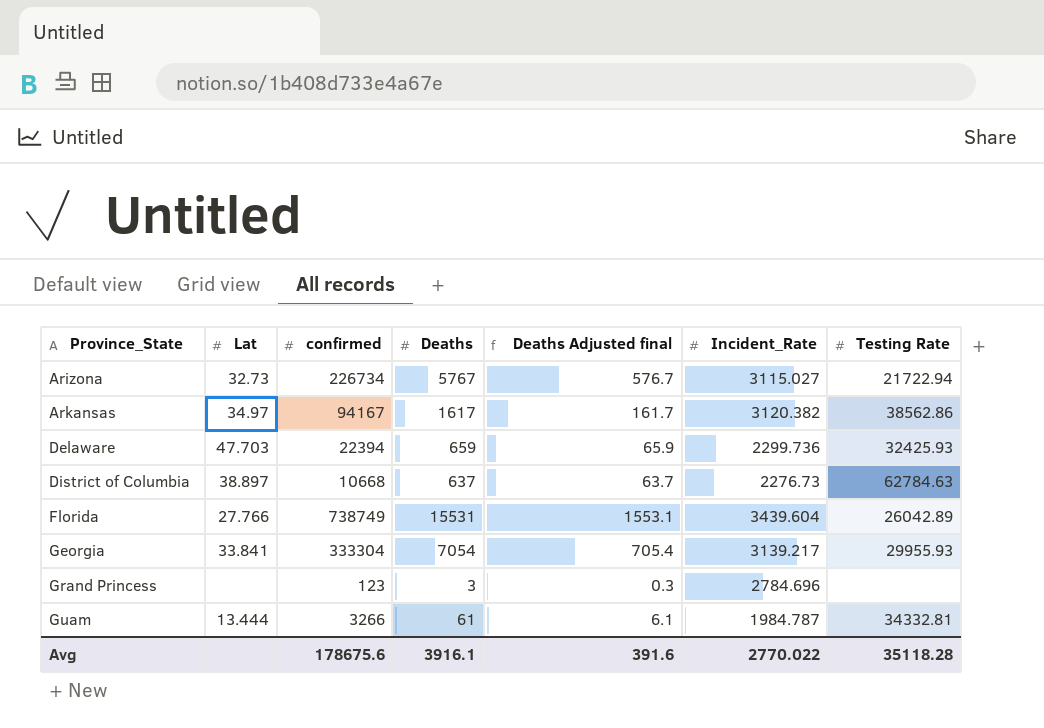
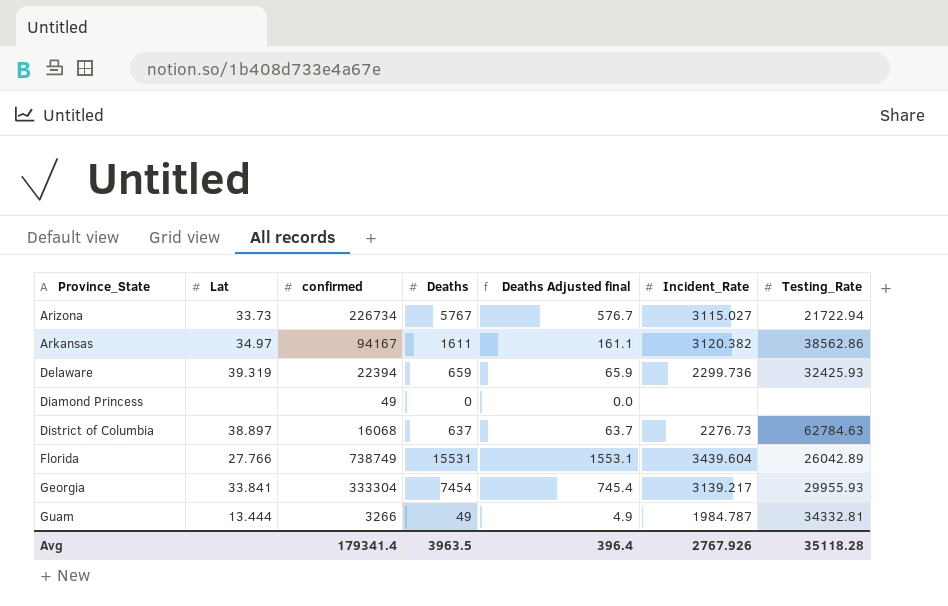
column name: Testing Rate -> Testing_Rate
row Grand Princess: none | 123 | 3 | 0.3 | 2784.696 | none -> none
Arizona | Lat: 32.73 -> 33.73
Arkansas | Deaths: 1617 -> 1611
Arkansas | Deaths Adjusted final: 161.7 -> 161.1
Delaware | Lat: 47.703 -> 39.319
row Diamond Princess: none -> none | 49 | 0 | 0.0 | none | none
District of Columbia | confirmed: 10668 -> 16068
Georgia | Deaths: 7054 -> 7454
Georgia | Deaths Adjusted final: 705.4 -> 745.4
Guam | Deaths: 61 -> 49
Guam | Deaths Adjusted final: 6.1 -> 4.9
Avg | confirmed: 178675.6 -> 179341.4
Avg | Deaths: 3916.1 -> 3963.5
Avg | Deaths Adjusted final: 391.6 -> 396.4
Avg | Incident_Rate: 2770.022 -> 2767.926

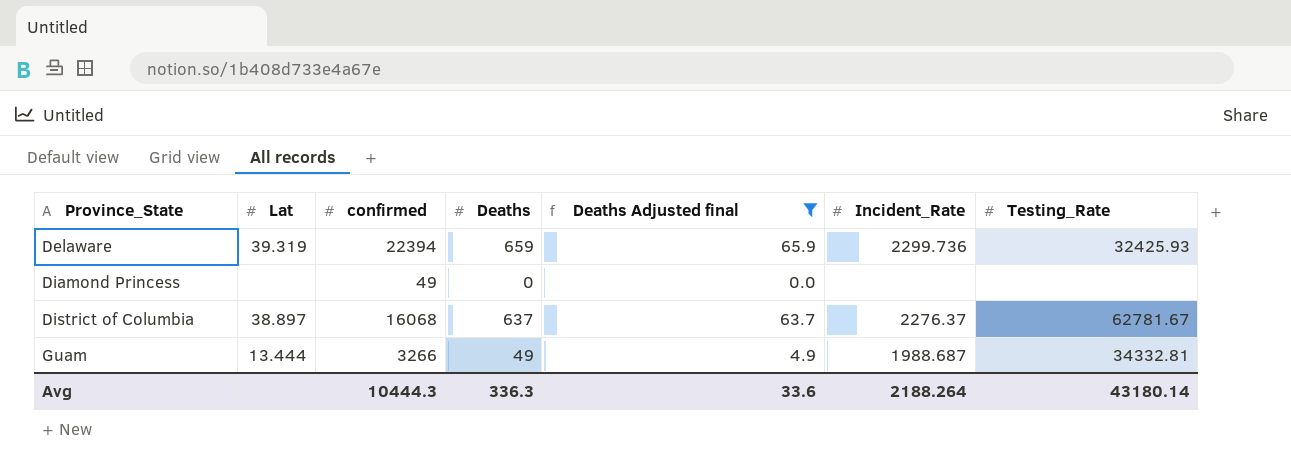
filter: none -> Deaths Adjusted final <= 65.9
District of Columbia | Incident_Rate: 2276.73 -> 2276.37
District of Columbia | Testing_Rate: 62784.63 -> 62781.67
Guam | Incident_Rate: 1984.787 -> 1988.687
Avg | confirmed: 179341.4 -> 10444.3
Avg | Deaths: 3963.5 -> 336.3
Avg | Deaths Adjusted final: 396.4 -> 33.6
Avg | Incident_Rate: 2767.926 -> 2188.264
Avg | Testing_Rate: 35118.28 -> 43180.14

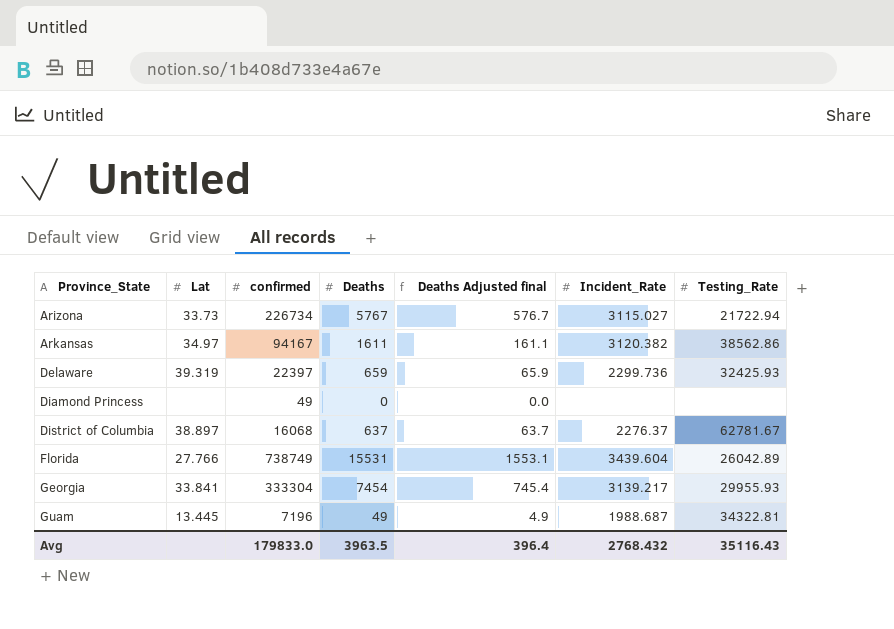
filter: Deaths Adjusted final <= 65.9 -> none
Delaware | confirmed: 22394 -> 22397
Guam | Lat: 13.444 -> 13.445
Guam | confirmed: 3266 -> 7196
Guam | Testing_Rate: 34332.81 -> 34322.81
Avg | confirmed: 10444.3 -> 179833.0
Avg | Deaths: 336.3 -> 3963.5
Avg | Deaths Adjusted final: 33.6 -> 396.4
Avg | Incident_Rate: 2188.264 -> 2768.432
Avg | Testing_Rate: 43180.14 -> 35116.43

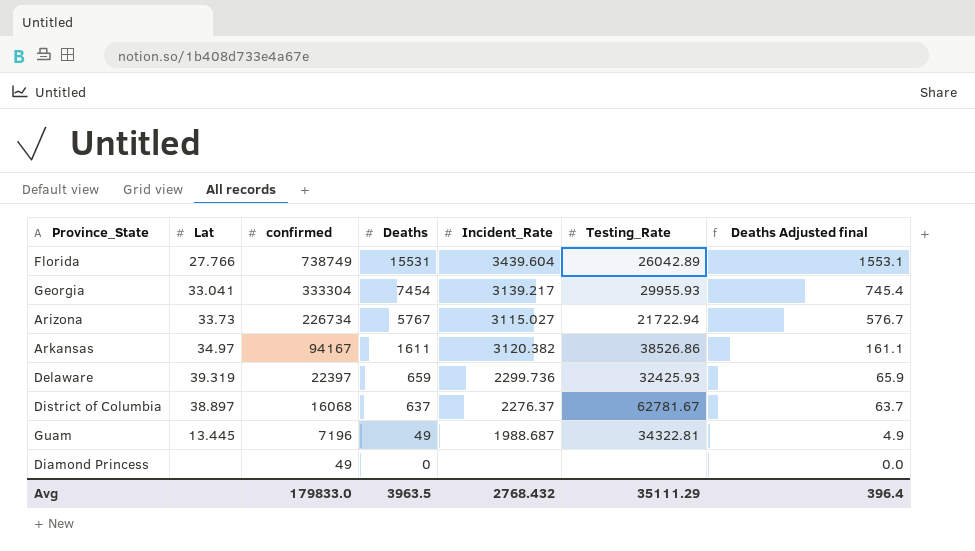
row order: Province_State ascending -> confirmed descending
column Deaths Adjusted final | position: 5 -> 7
Georgia | Lat: 33.841 -> 33.041
Arkansas | Testing_Rate: 38562.86 -> 38526.86
Avg | Testing_Rate: 35116.43 -> 35111.29

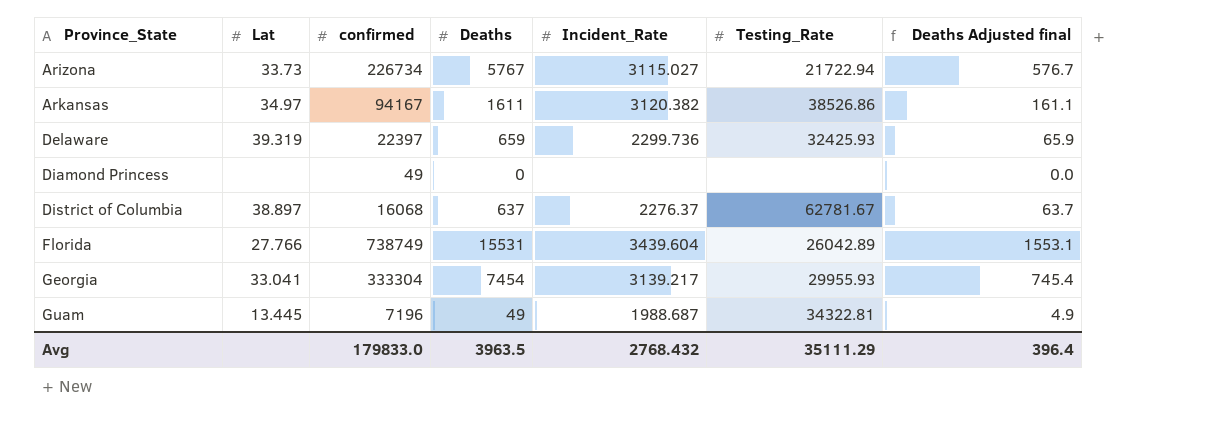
row order: confirmed descending -> Province_State ascending

